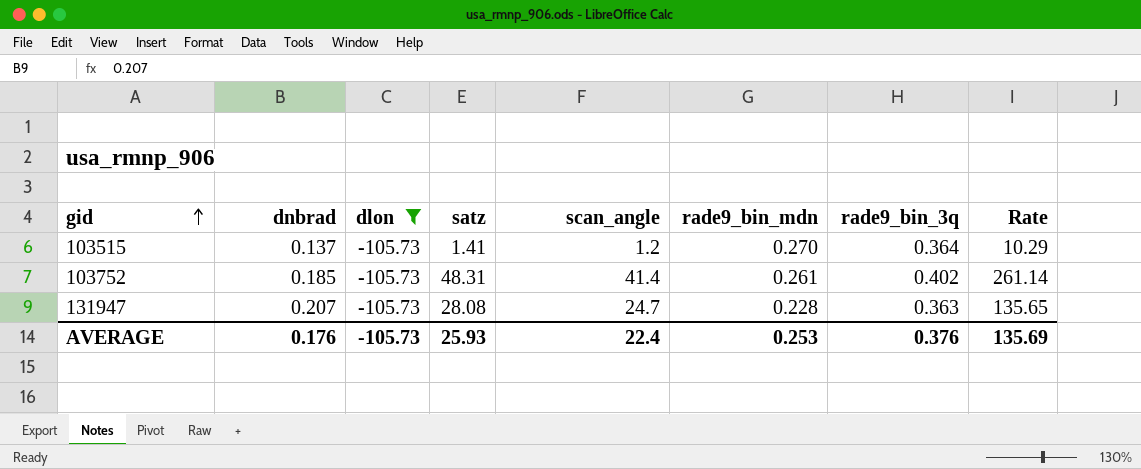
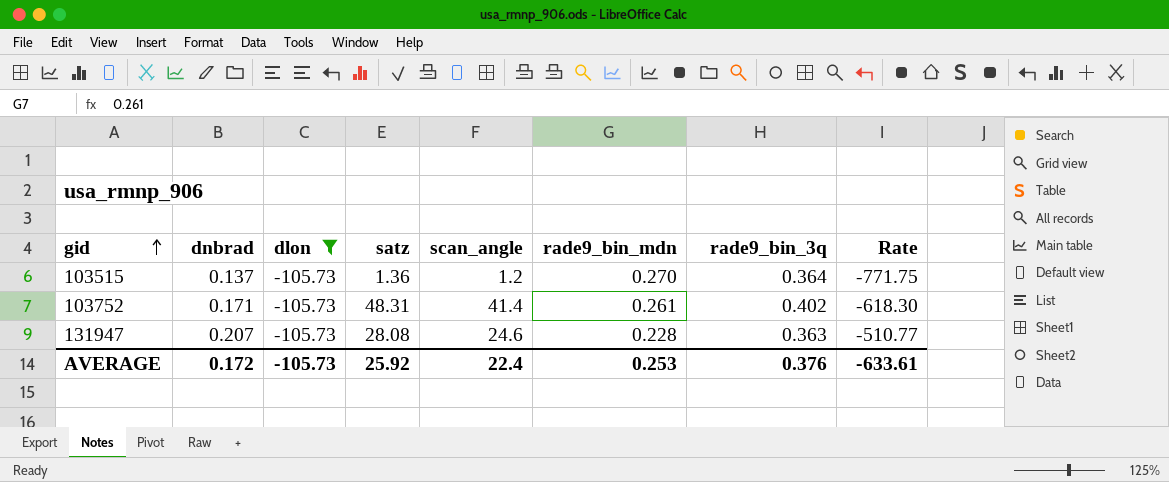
column Rate | formula: [satz] / [dnbrad] -> [dlon] / [dnbrad]
103515 | satz: 1.41 -> 1.36
103752 | dnbrad: 0.185 -> 0.171
131947 | scan_angle: 24.7 -> 24.6
AVERAGE | dnbrad: 0.176 -> 0.172
AVERAGE | satz: 25.93 -> 25.92
AVERAGE | Rate: 135.69 -> -633.61

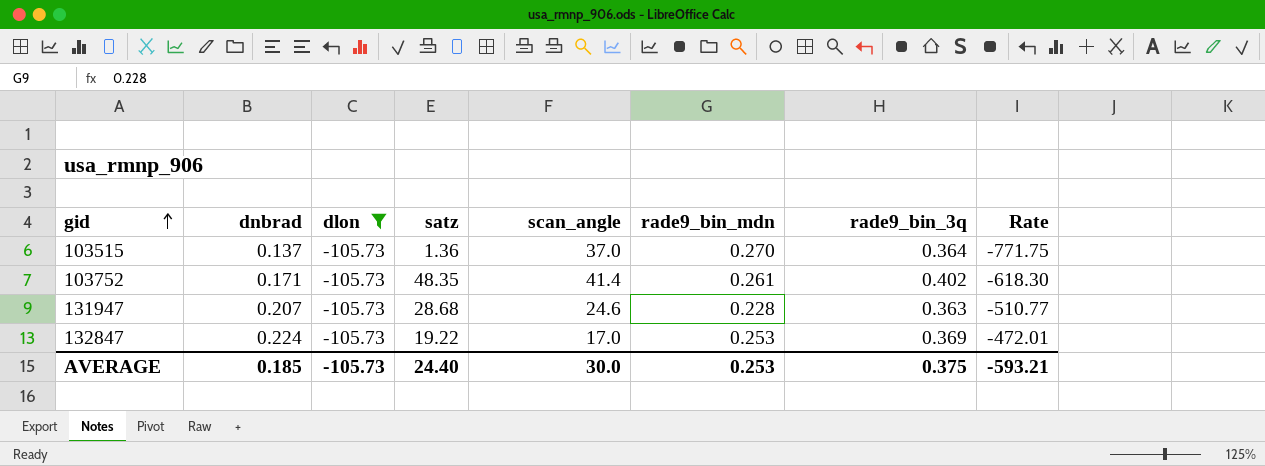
103515 | scan_angle: 1.2 -> 37.0
103752 | satz: 48.31 -> 48.35
131947 | satz: 28.08 -> 28.68
row 132847: none -> 0.224 | -105.73 | 19.22 | 17.0 | 0.253 | 0.369 | -472.01
AVERAGE | dnbrad: 0.172 -> 0.185
AVERAGE | satz: 25.92 -> 24.40
AVERAGE | scan_angle: 22.4 -> 30.0
AVERAGE | rade9_bin_3q: 0.376 -> 0.375
AVERAGE | Rate: -633.61 -> -593.21

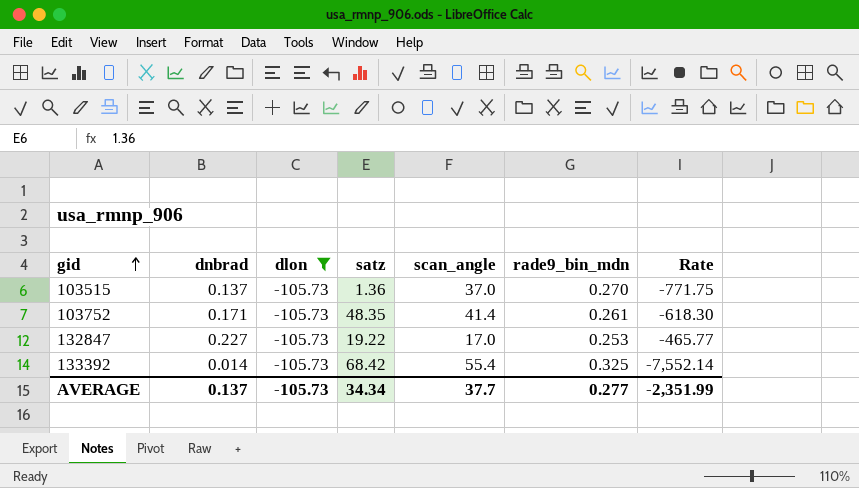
column rade9_bin_3q | position: 7 -> none
row 131947: 0.207 | -105.73 | 28.68 | 24.6 | 0.228 | 0.363 | -510.77 -> none
132847 | dnbrad: 0.224 -> 0.227
132847 | Rate: -472.01 -> -465.77
row 133392: none -> 0.014 | -105.73 | 68.42 | 55.4 | 0.325 | -7,552.14
AVERAGE | dnbrad: 0.185 -> 0.137
AVERAGE | satz: 24.40 -> 34.34
AVERAGE | scan_angle: 30.0 -> 37.7
AVERAGE | rade9_bin_mdn: 0.253 -> 0.277
AVERAGE | Rate: -593.21 -> -2,351.99

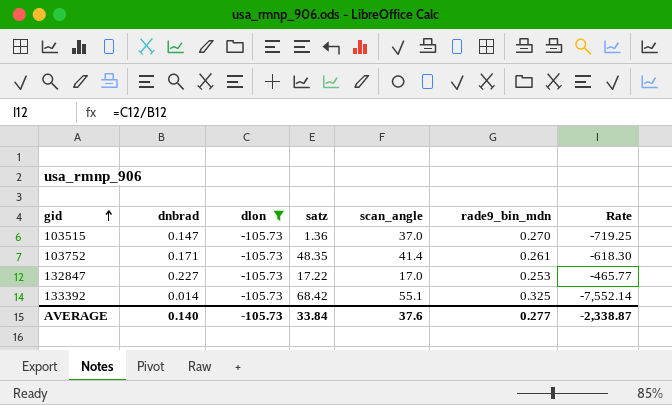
103515 | dnbrad: 0.137 -> 0.147
103515 | Rate: -771.75 -> -719.25
132847 | satz: 19.22 -> 17.22
133392 | scan_angle: 55.4 -> 55.1
AVERAGE | dnbrad: 0.137 -> 0.140
AVERAGE | satz: 34.34 -> 33.84
AVERAGE | scan_angle: 37.7 -> 37.6
AVERAGE | Rate: -2,351.99 -> -2,338.87

